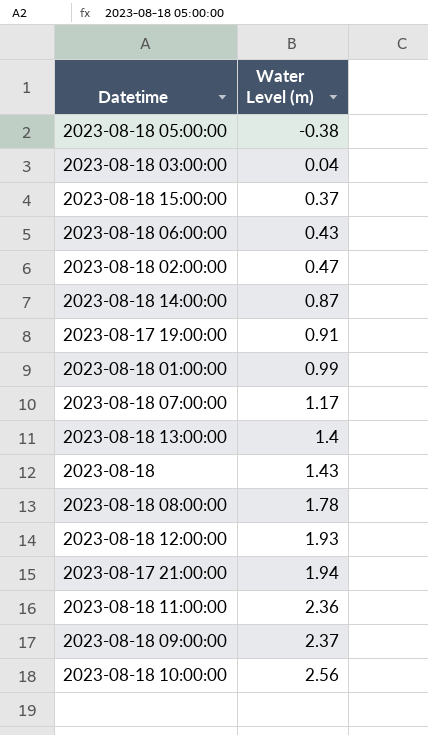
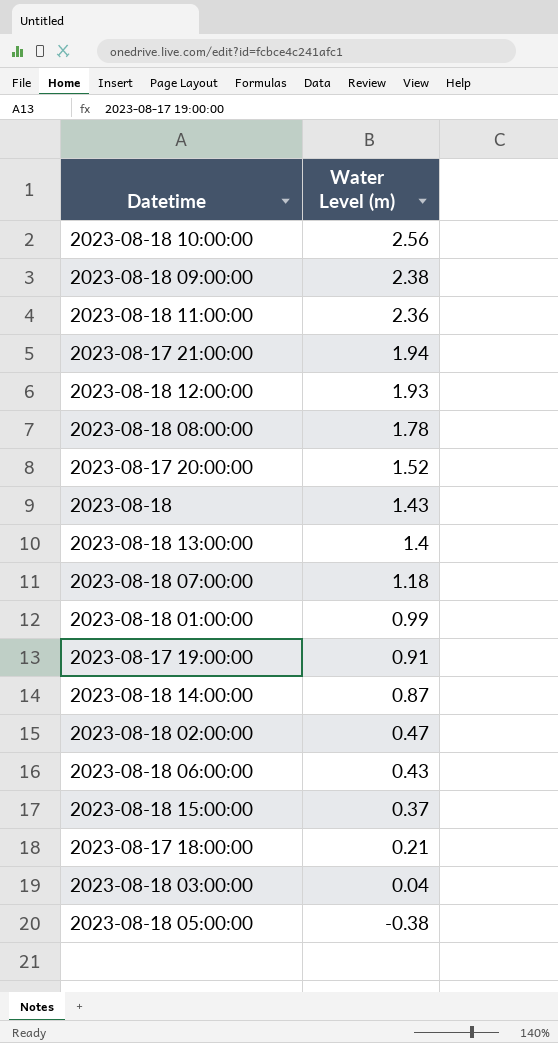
row order: Water Level (m) ascending -> Water Level (m) descending
2023-08-18 09:00:00 | Water Level (m): 2.37 -> 2.38
row 2023-08-17 20:00:00: none -> 1.52
2023-08-18 07:00:00 | Water Level (m): 1.17 -> 1.18
row 2023-08-17 18:00:00: none -> 0.21

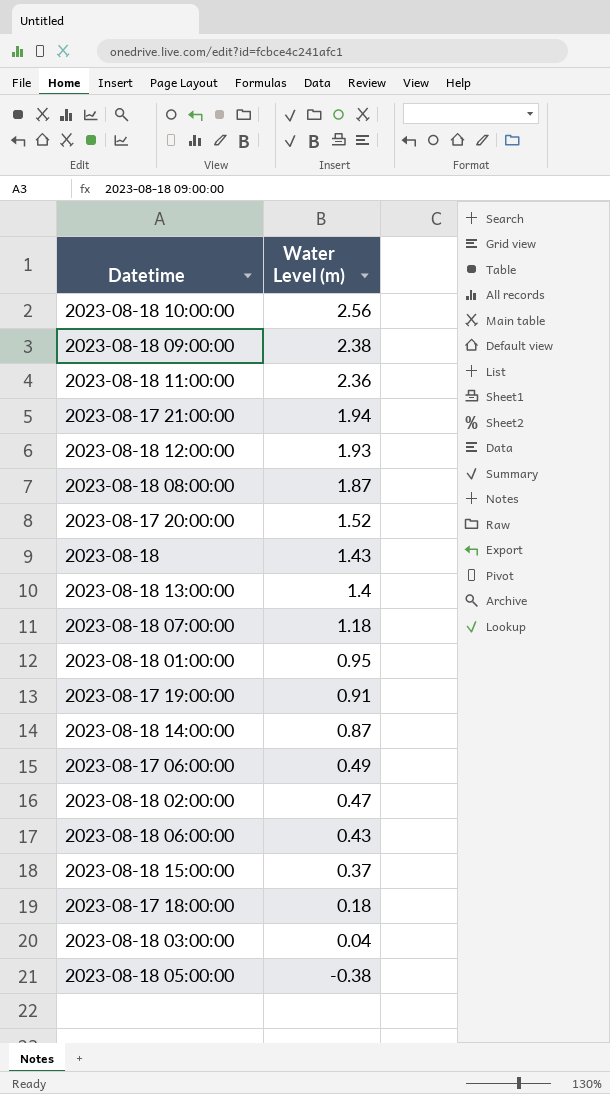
2023-08-18 08:00:00 | Water Level (m): 1.78 -> 1.87
2023-08-18 01:00:00 | Water Level (m): 0.99 -> 0.95
row 2023-08-17 06:00:00: none -> 0.49
2023-08-17 18:00:00 | Water Level (m): 0.21 -> 0.18

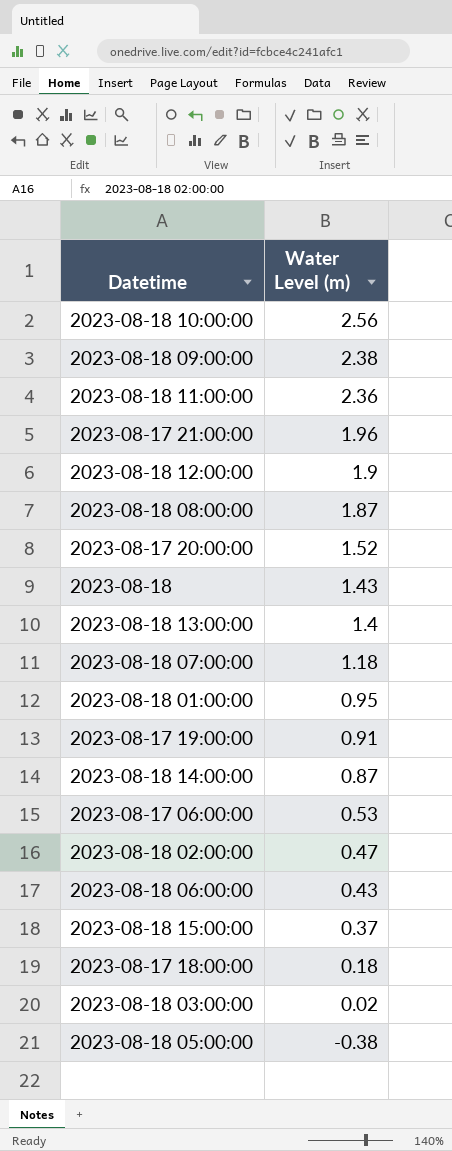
2023-08-17 21:00:00 | Water Level (m): 1.94 -> 1.96
2023-08-18 12:00:00 | Water Level (m): 1.93 -> 1.9
2023-08-17 06:00:00 | Water Level (m): 0.49 -> 0.53
2023-08-18 03:00:00 | Water Level (m): 0.04 -> 0.02

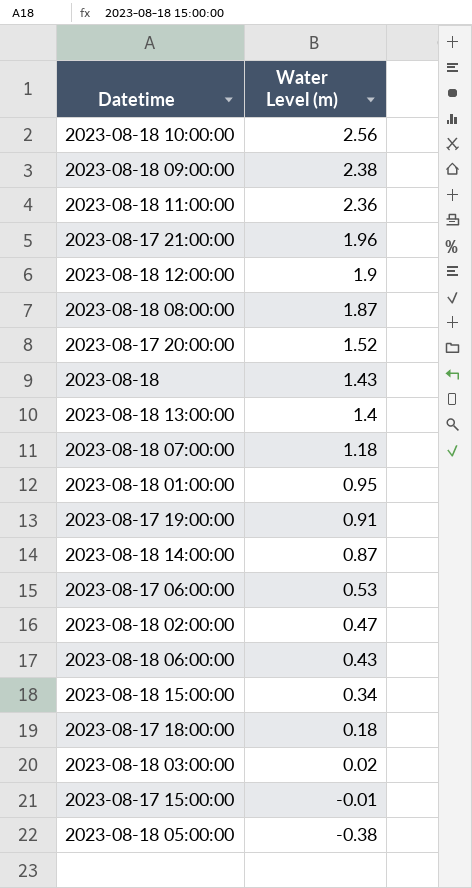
2023-08-18 15:00:00 | Water Level (m): 0.37 -> 0.34
row 2023-08-17 15:00:00: none -> -0.01

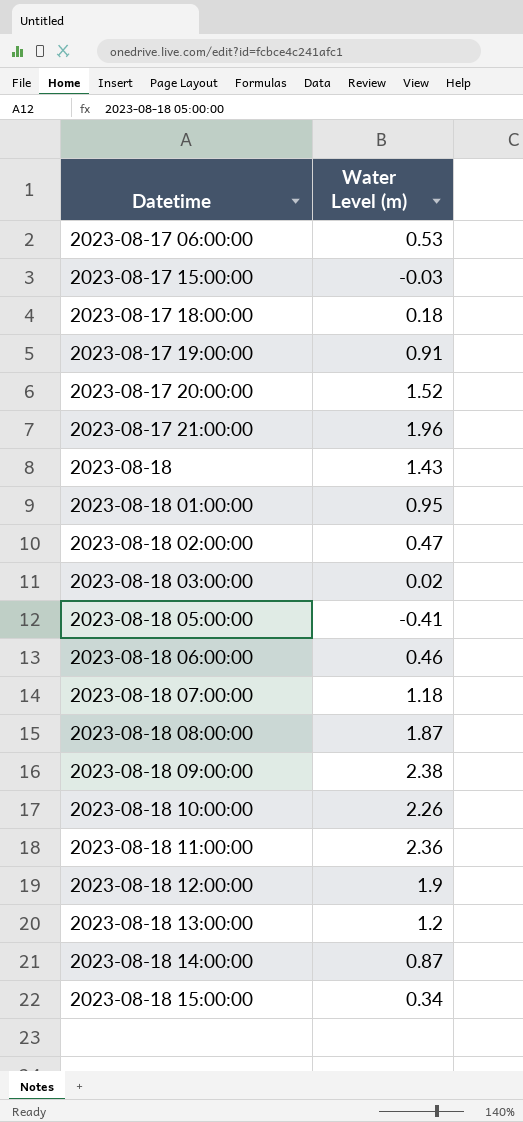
row order: Water Level (m) descending -> Datetime ascending
2023-08-17 15:00:00 | Water Level (m): -0.01 -> -0.03
2023-08-18 05:00:00 | Water Level (m): -0.38 -> -0.41
2023-08-18 06:00:00 | Water Level (m): 0.43 -> 0.46
2023-08-18 10:00:00 | Water Level (m): 2.56 -> 2.26
2023-08-18 13:00:00 | Water Level (m): 1.4 -> 1.2

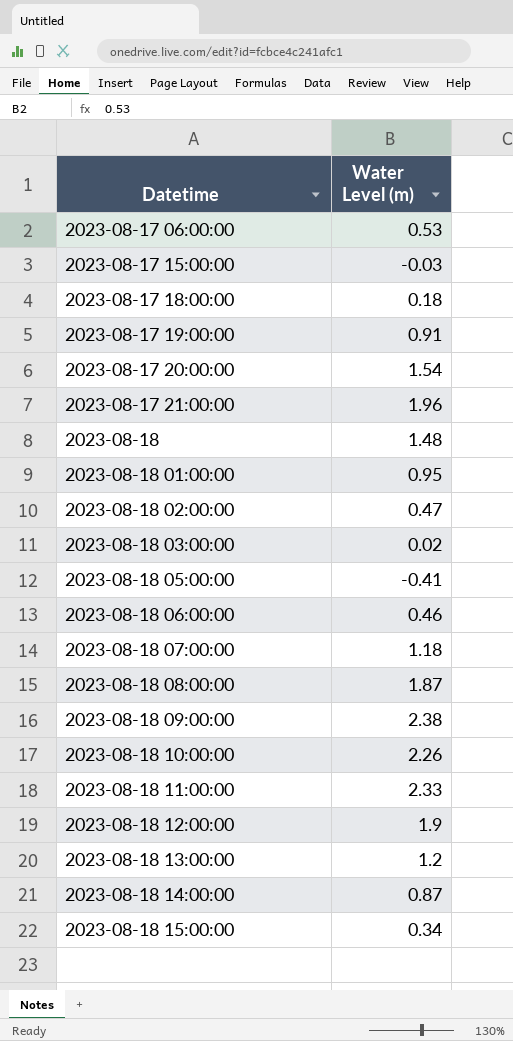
2023-08-17 20:00:00 | Water Level (m): 1.52 -> 1.54
2023-08-18 | Water Level (m): 1.43 -> 1.48
2023-08-18 11:00:00 | Water Level (m): 2.36 -> 2.33

